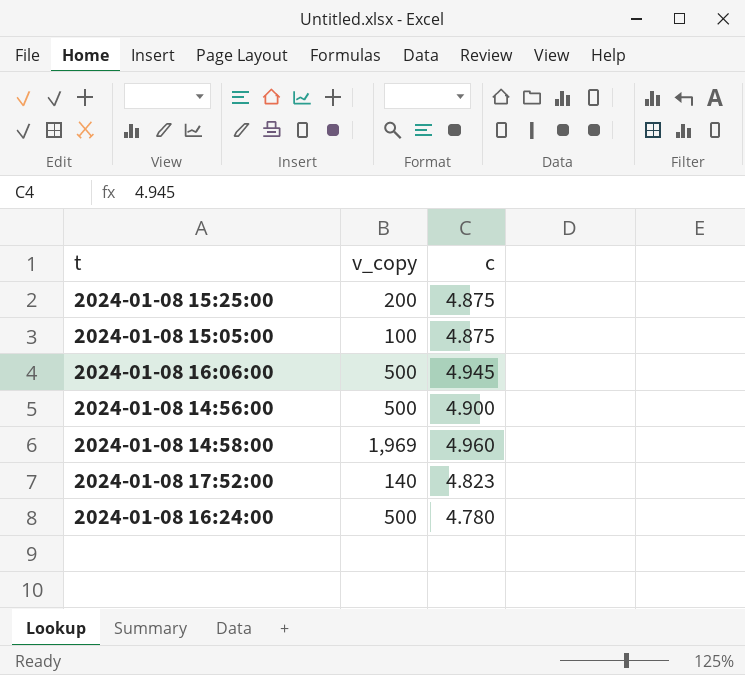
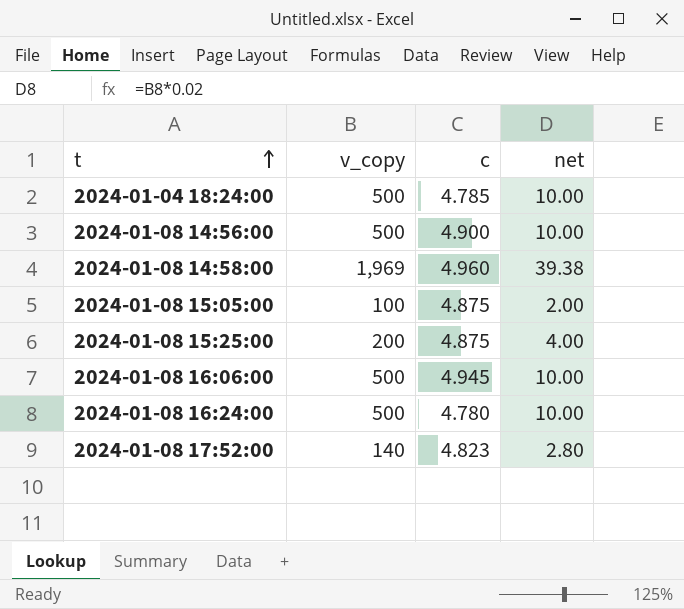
row order: none -> t ascending
column net | formula: none -> [v_copy] * 0.02
row 2024-01-04 18:24:00: none -> 500 | 4.785 | 10.00

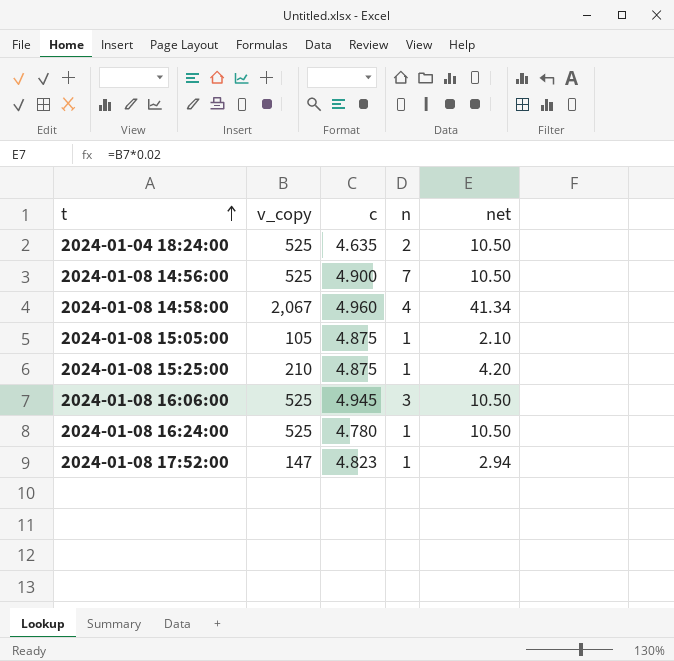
column n | position: none -> 4
2024-01-04 18:24:00 | v_copy: 500 -> 525
2024-01-04 18:24:00 | c: 4.785 -> 4.635
2024-01-04 18:24:00 | net: 10.00 -> 10.50
2024-01-08 14:56:00 | v_copy: 500 -> 525
2024-01-08 14:56:00 | net: 10.00 -> 10.50
2024-01-08 14:58:00 | v_copy: 1,969 -> 2,067
2024-01-08 14:58:00 | net: 39.38 -> 41.34
2024-01-08 15:05:00 | v_copy: 100 -> 105
2024-01-08 15:05:00 | net: 2.00 -> 2.10
2024-01-08 15:25:00 | v_copy: 200 -> 210
2024-01-08 15:25:00 | net: 4.00 -> 4.20
2024-01-08 16:06:00 | v_copy: 500 -> 525
2024-01-08 16:06:00 | net: 10.00 -> 10.50
2024-01-08 16:24:00 | v_copy: 500 -> 525
2024-01-08 16:24:00 | net: 10.00 -> 10.50
2024-01-08 17:52:00 | v_copy: 140 -> 147
2024-01-08 17:52:00 | net: 2.80 -> 2.94

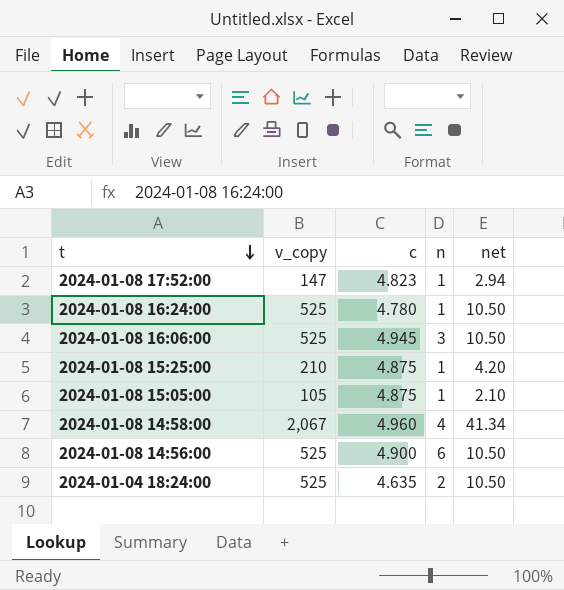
row order: t ascending -> t descending
2024-01-08 14:56:00 | n: 7 -> 6

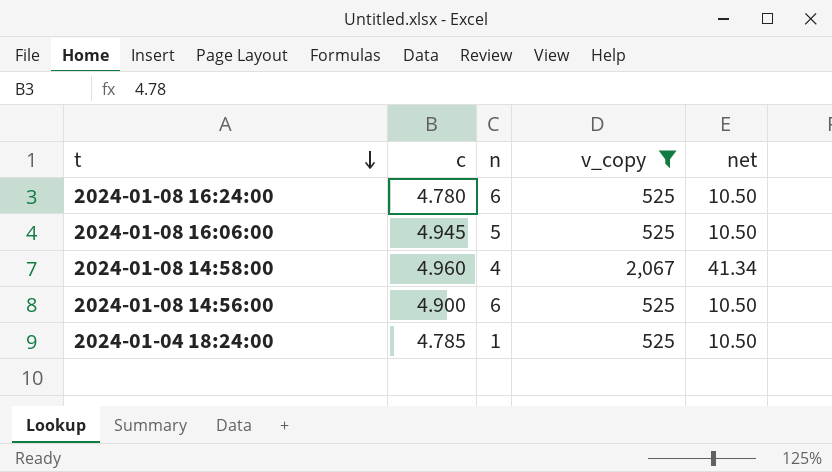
filter: none -> v_copy >= 525
column v_copy | position: 2 -> 4
2024-01-08 16:24:00 | n: 1 -> 6
2024-01-08 16:06:00 | n: 3 -> 5
2024-01-04 18:24:00 | c: 4.635 -> 4.785
2024-01-04 18:24:00 | n: 2 -> 1

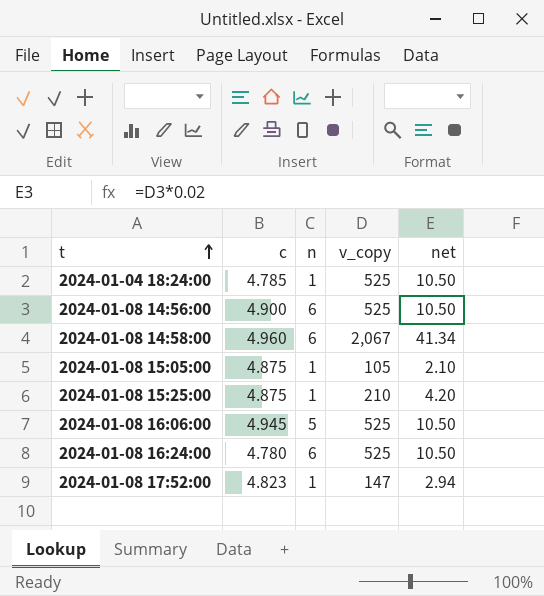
filter: v_copy >= 525 -> none
row order: t descending -> t ascending
2024-01-08 14:58:00 | n: 4 -> 6

